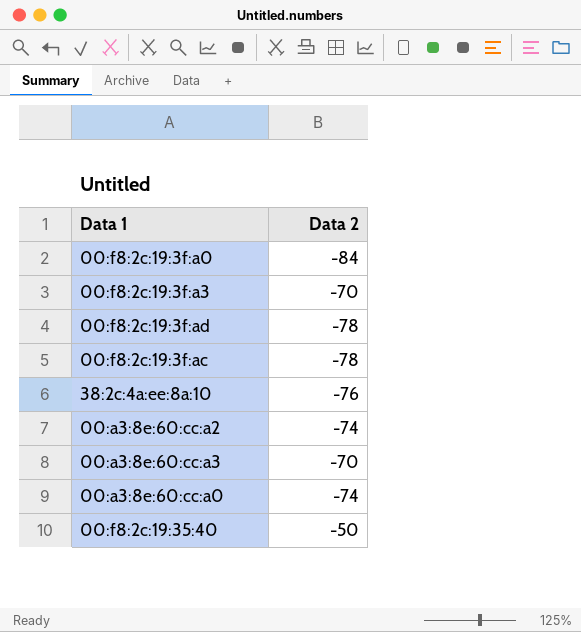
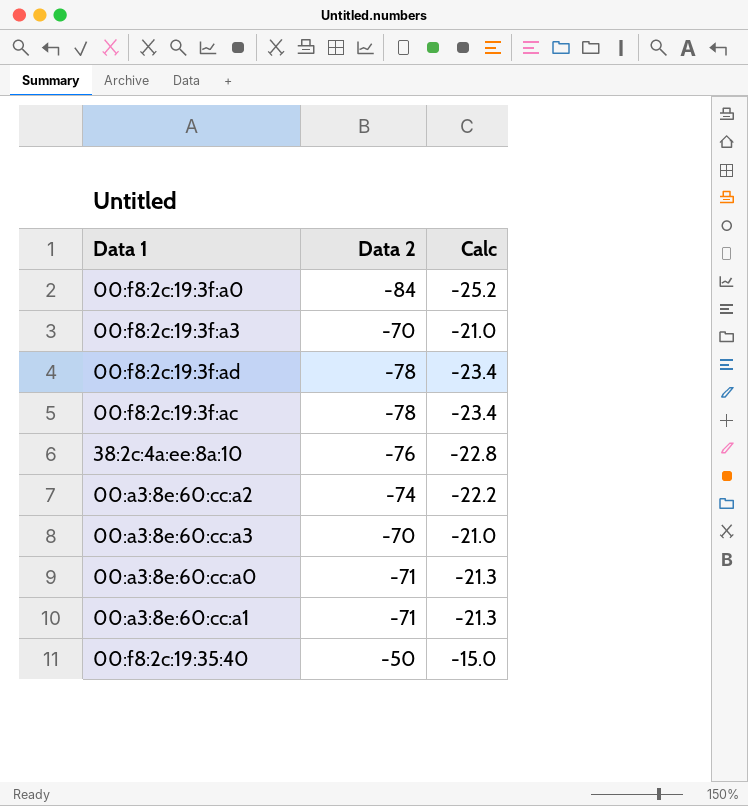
column Calc | formula: none -> [Data 2] * 0.3
00:a3:8e:60:cc:a0 | Data 2: -74 -> -71
row 00:a3:8e:60:cc:a1: none -> -71 | -21.3

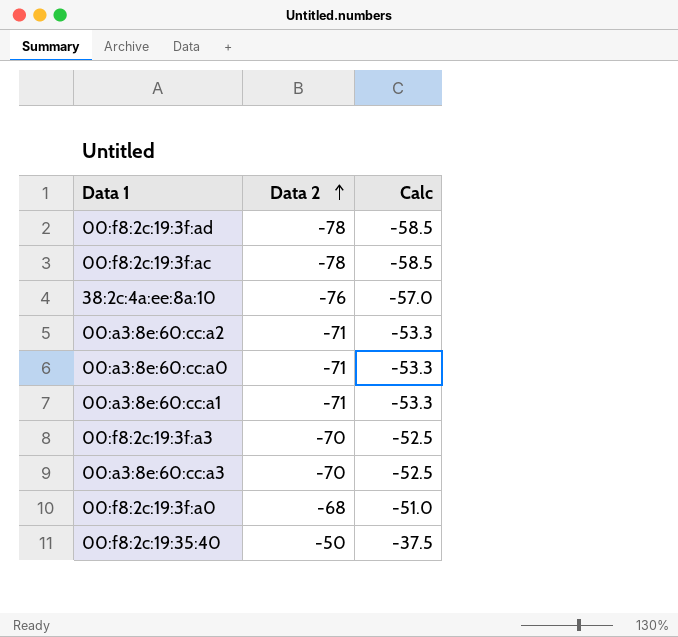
row order: none -> Data 2 ascending
column Calc | formula: [Data 2] * 0.3 -> [Data 2] * 0.75
00:a3:8e:60:cc:a2 | Data 2: -74 -> -71
00:f8:2c:19:3f:a0 | Data 2: -84 -> -68

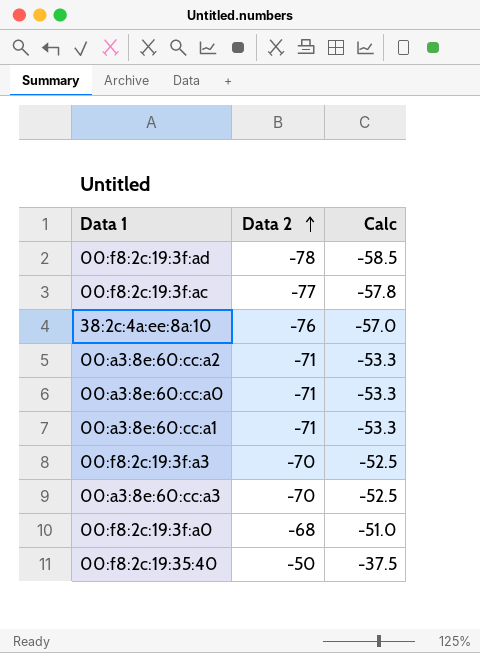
00:f8:2c:19:3f:ac | Data 2: -78 -> -77
00:f8:2c:19:3f:ac | Calc: -58.5 -> -57.8

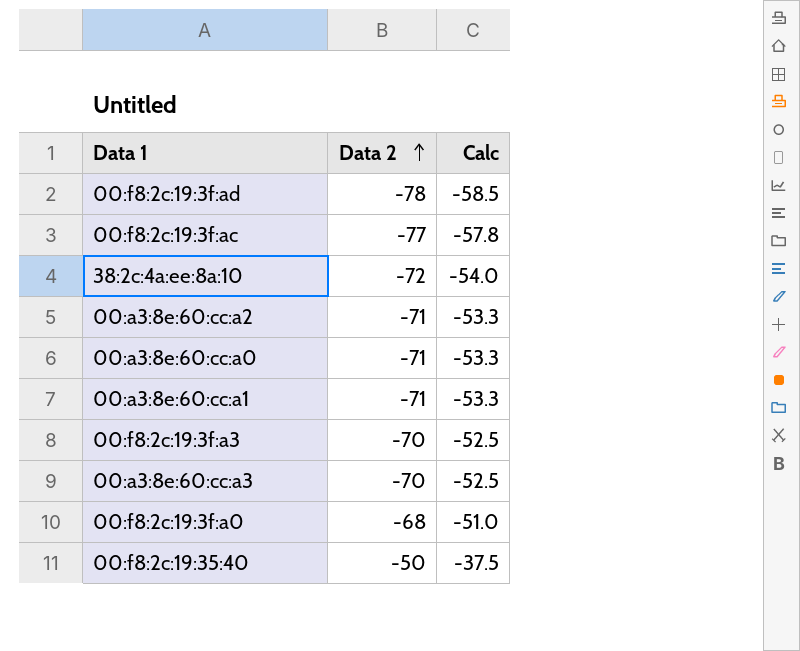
38:2c:4a:ee:8a:10 | Data 2: -76 -> -72
38:2c:4a:ee:8a:10 | Calc: -57.0 -> -54.0

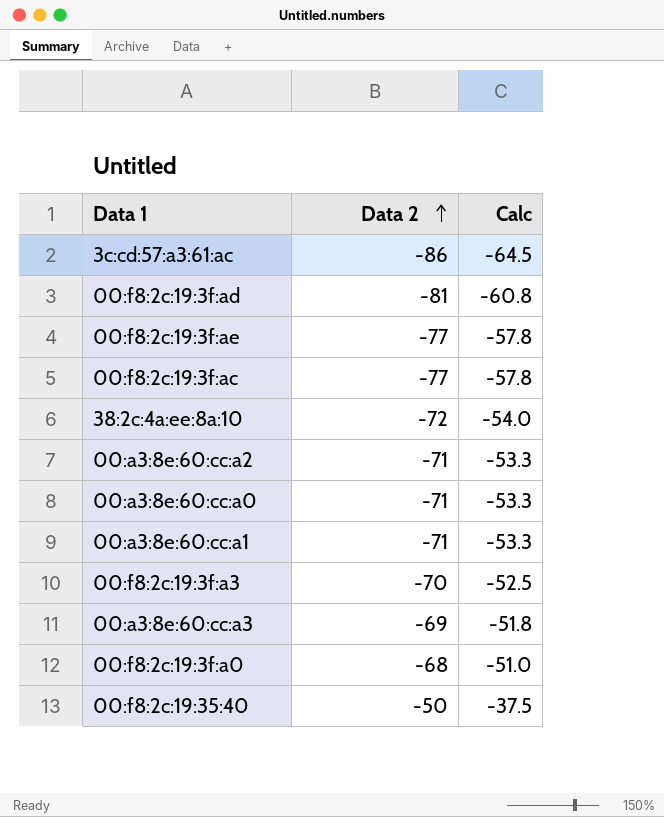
row 3c:cd:57:a3:61:ac: none -> -86 | -64.5
00:f8:2c:19:3f:ad | Data 2: -78 -> -81
00:f8:2c:19:3f:ad | Calc: -58.5 -> -60.8
row 00:f8:2c:19:3f:ae: none -> -77 | -57.8
00:a3:8e:60:cc:a3 | Data 2: -70 -> -69
00:a3:8e:60:cc:a3 | Calc: -52.5 -> -51.8

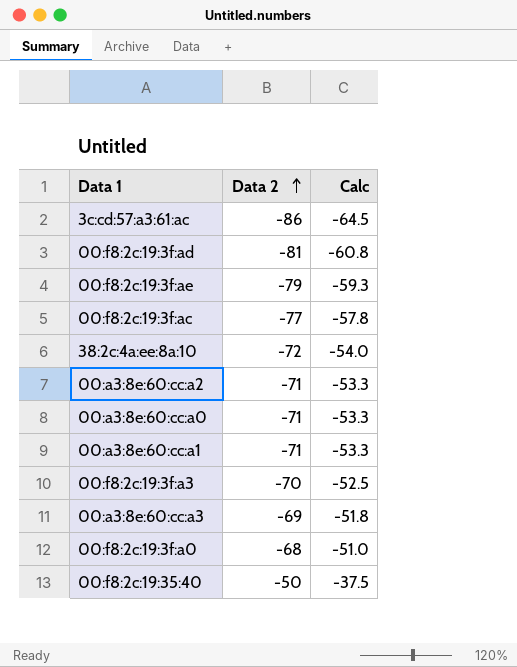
00:f8:2c:19:3f:ae | Data 2: -77 -> -79
00:f8:2c:19:3f:ae | Calc: -57.8 -> -59.3

